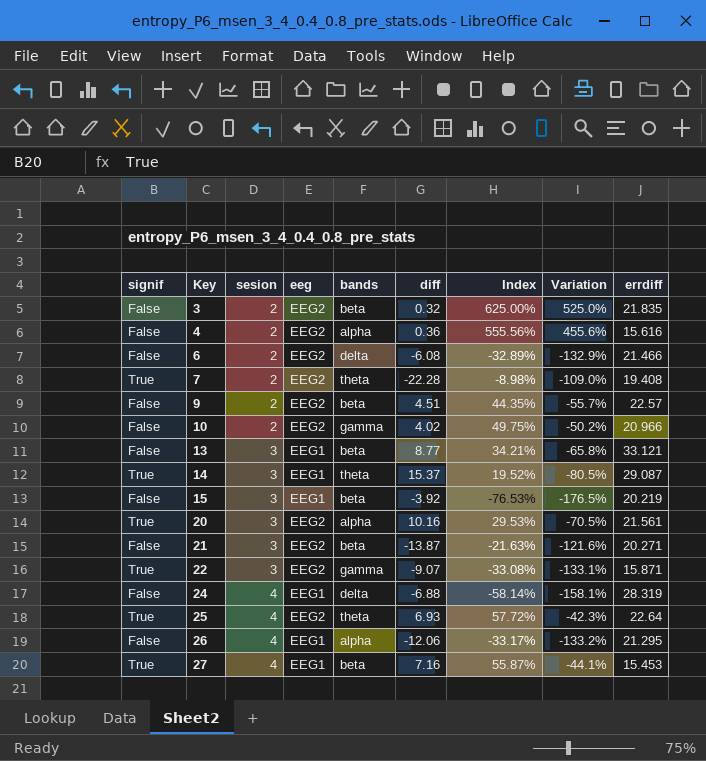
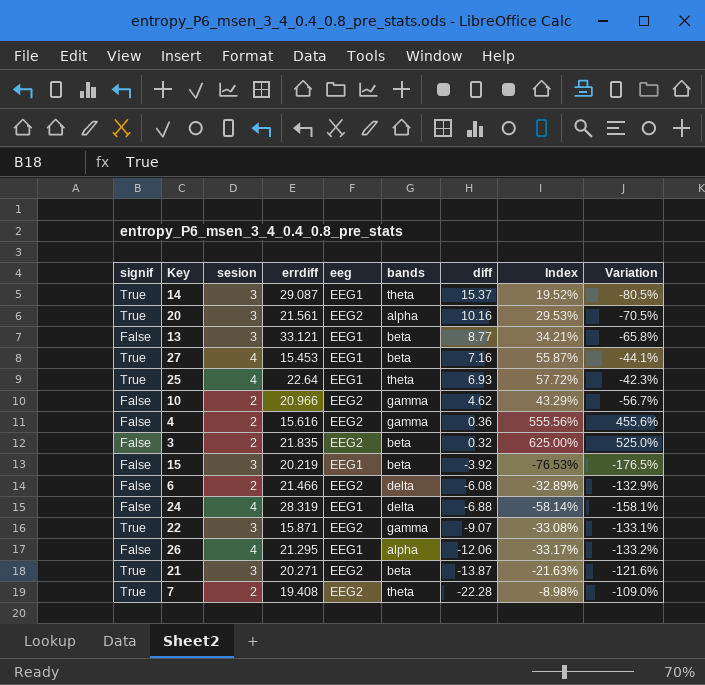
row order: Key ascending -> diff descending
column errdiff | position: 9 -> 4
row 9: False | 2 | EEG2 | beta | 4.51 | 44.35% | -55.7% | 22.57 -> none
25 | eeg: EEG2 -> EEG1
10 | diff: 4.02 -> 4.62
10 | Index: 49.75% -> 43.29%
10 | Variation: -50.2% -> -56.7%
4 | bands: alpha -> gamma
21 | signif: False -> True

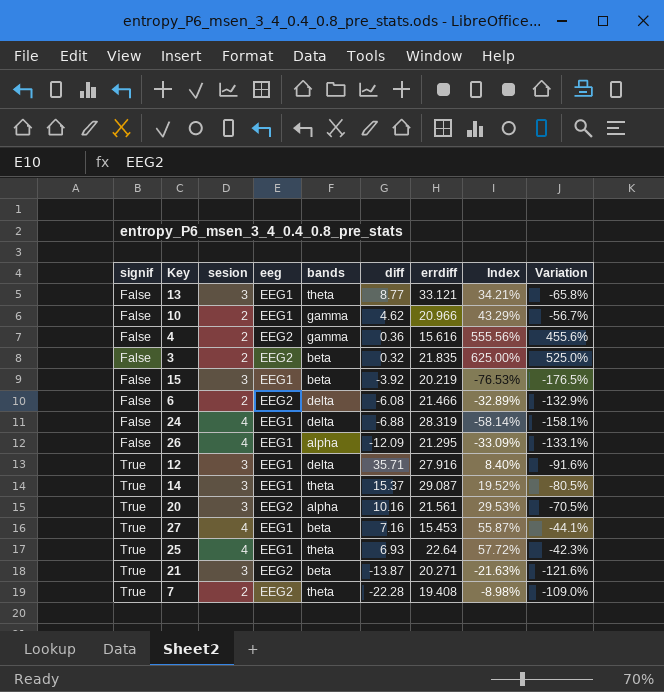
row order: diff descending -> signif ascending
column errdiff | position: 4 -> 7
row 22: True | 3 | 15.871 | EEG2 | gamma | -9.07 | -33.08% | -133.1% -> none
13 | bands: beta -> theta
10 | eeg: EEG2 -> EEG1
26 | diff: -12.06 -> -12.09
26 | Index: -33.17% -> -33.09%
26 | Variation: -133.2% -> -133.1%
row 12: none -> True | 3 | EEG1 | delta | 35.71 | 27.916 | 8.40% | -91.6%

